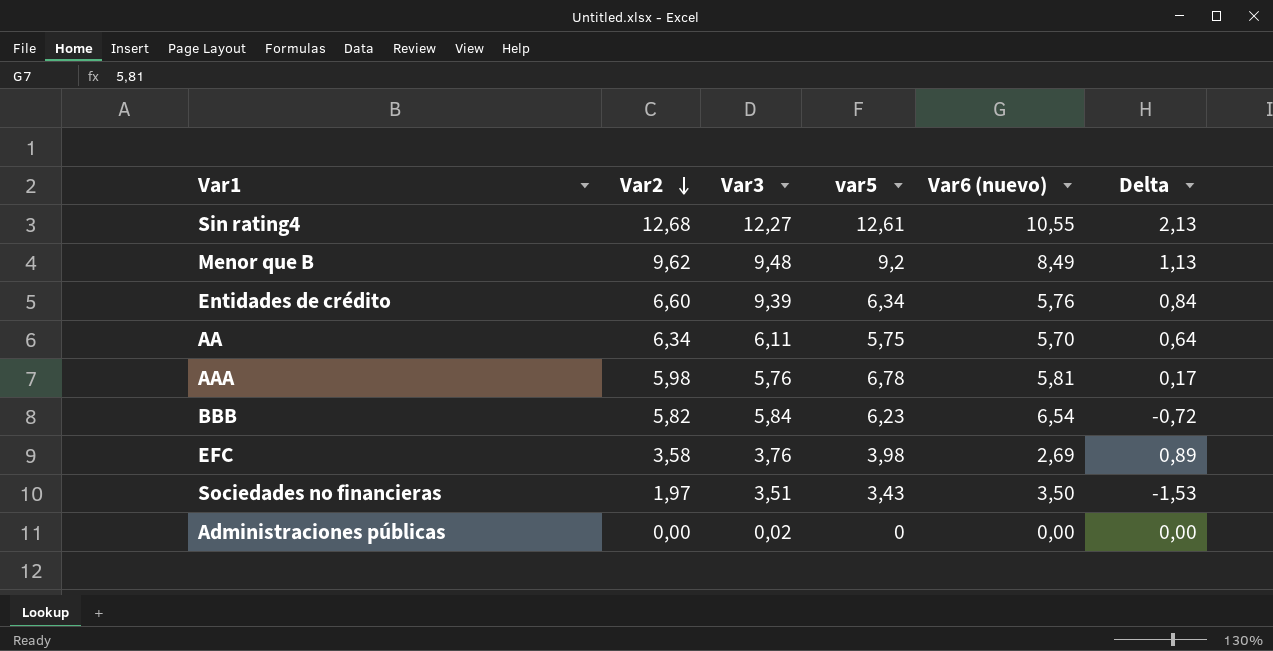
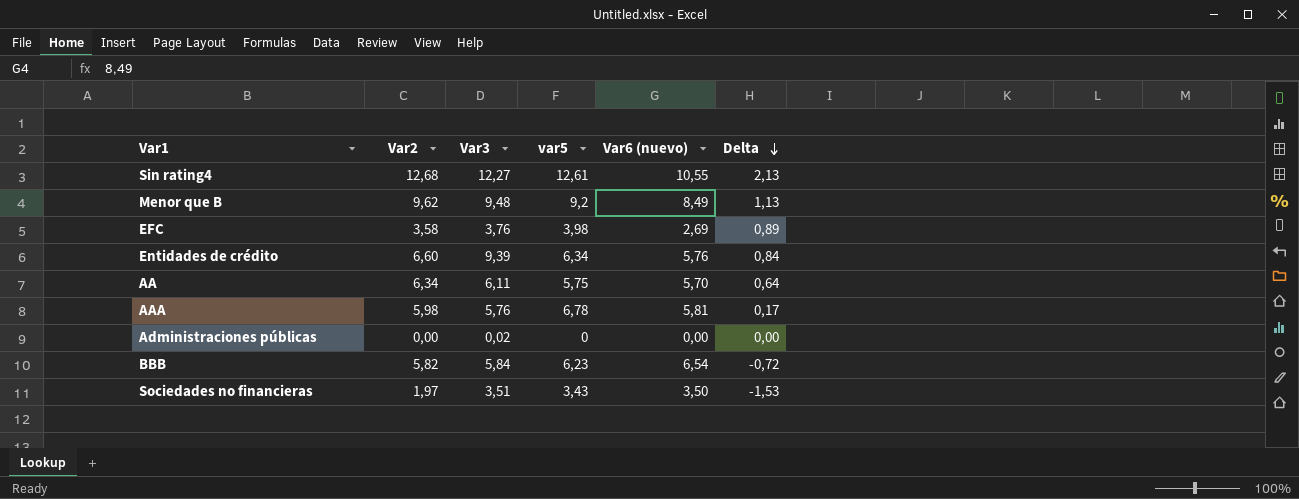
row order: Var2 descending -> Delta descending

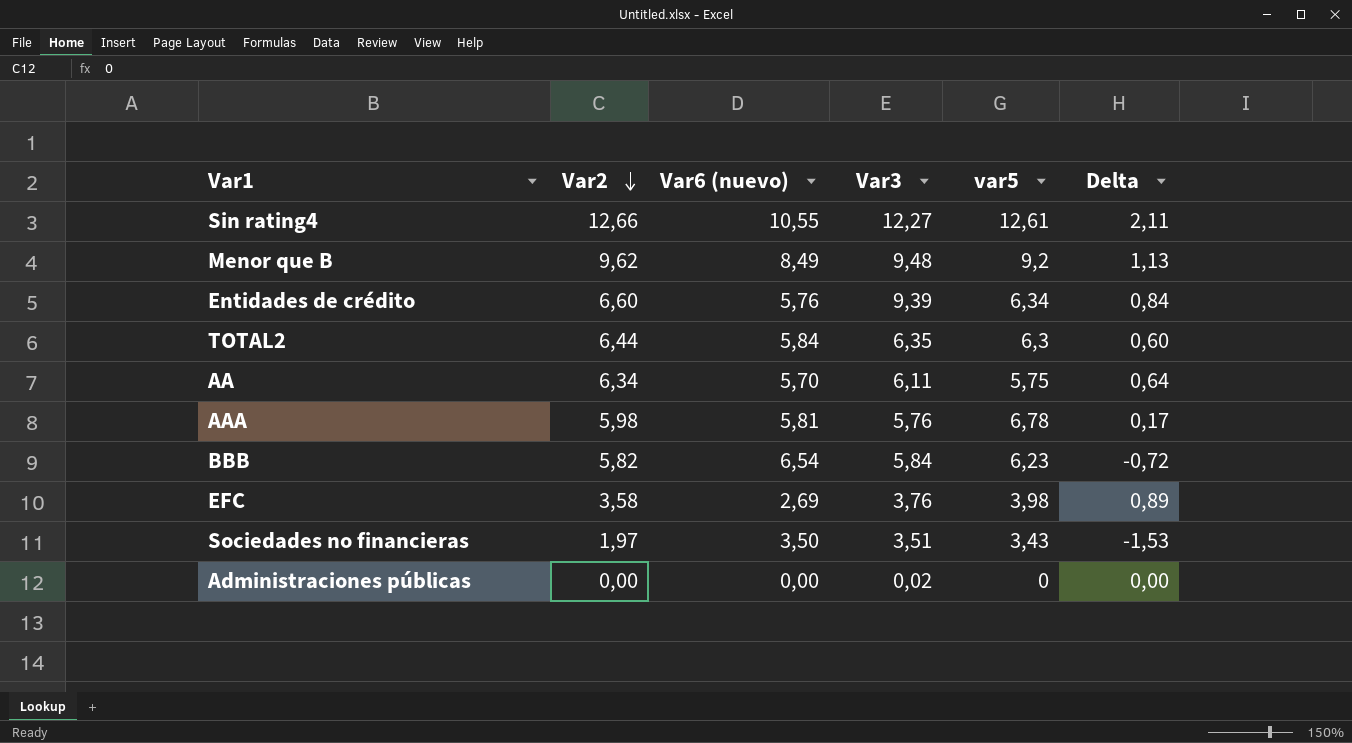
row order: Delta descending -> Var2 descending
column Var6 (nuevo) | position: 5 -> 3
Sin rating4 | Var2: 12,68 -> 12,66
Sin rating4 | Delta: 2,13 -> 2,11
row TOTAL2: none -> 6,44 | 5,84 | 6,35 | 6,3 | 0,60

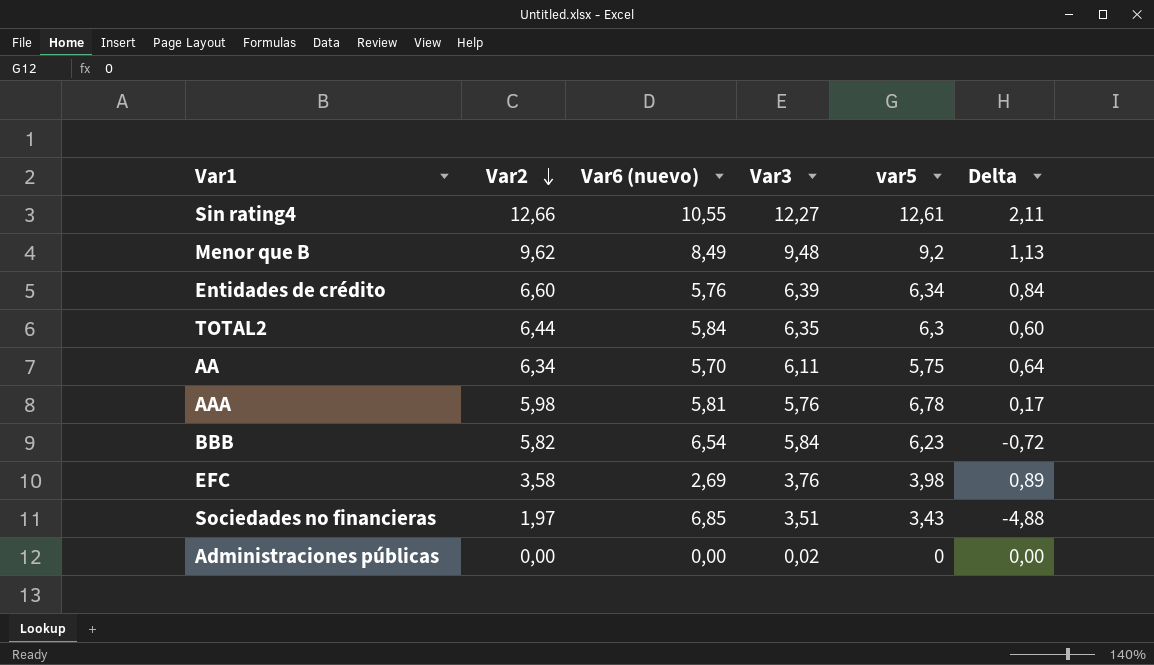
Entidades de crédito | Var3: 9,39 -> 6,39
Sociedades no financieras | Var6 (nuevo): 3,50 -> 6,85
Sociedades no financieras | Delta: -1,53 -> -4,88

